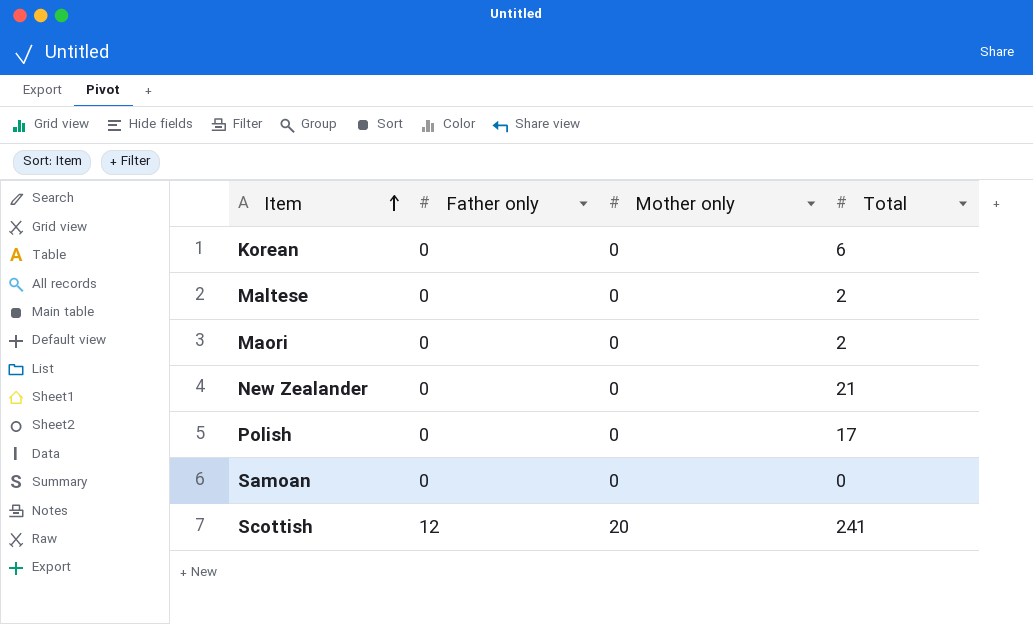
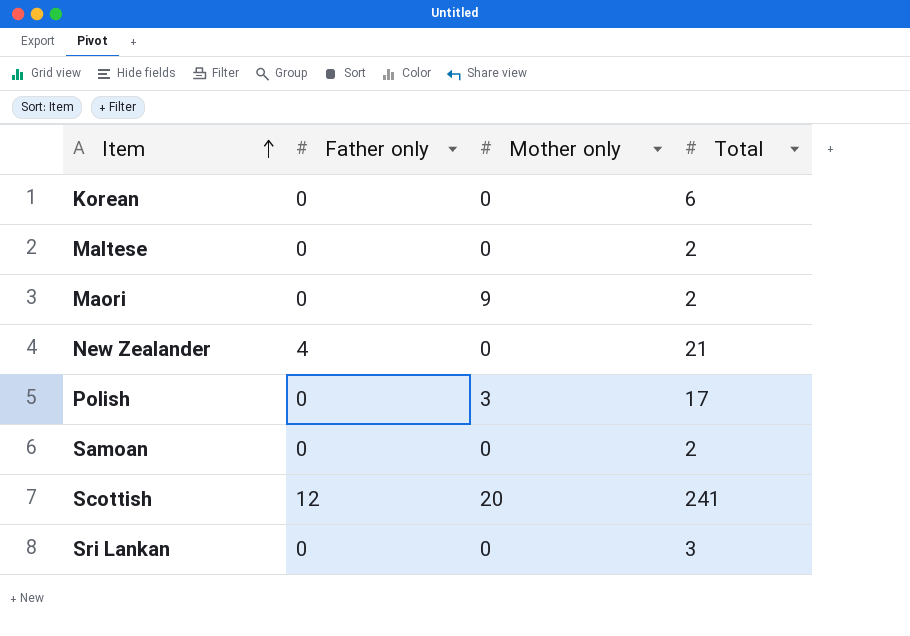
Maori | Mother only: 0 -> 9
New Zealander | Father only: 0 -> 4
Polish | Mother only: 0 -> 3
Samoan | Total: 0 -> 2
row Sri Lankan: none -> 0 | 0 | 3

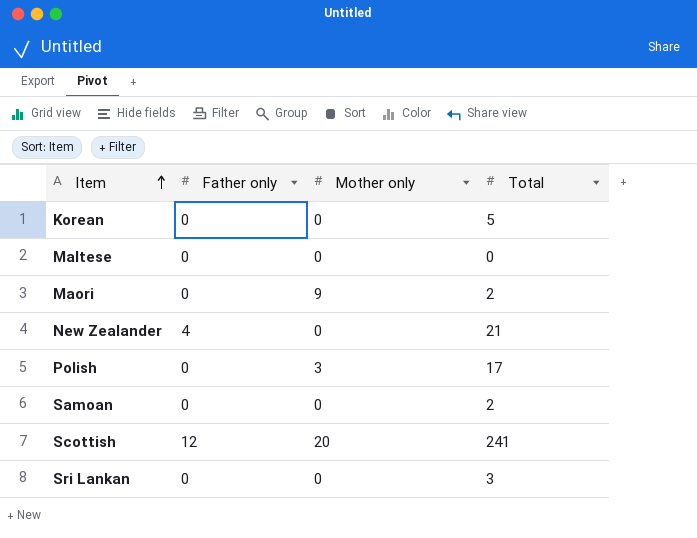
Korean | Total: 6 -> 5
Maltese | Total: 2 -> 0

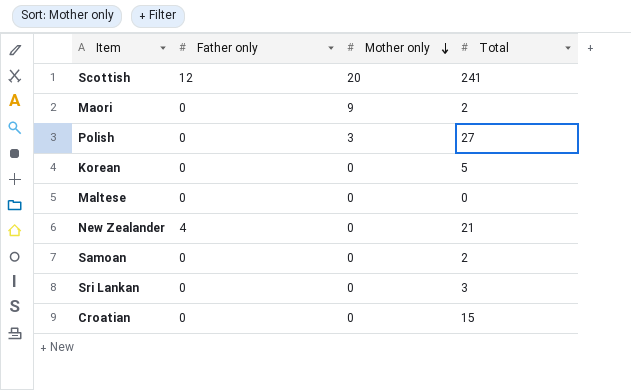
row order: Item ascending -> Mother only descending
Polish | Total: 17 -> 27
row Croatian: none -> 0 | 0 | 15

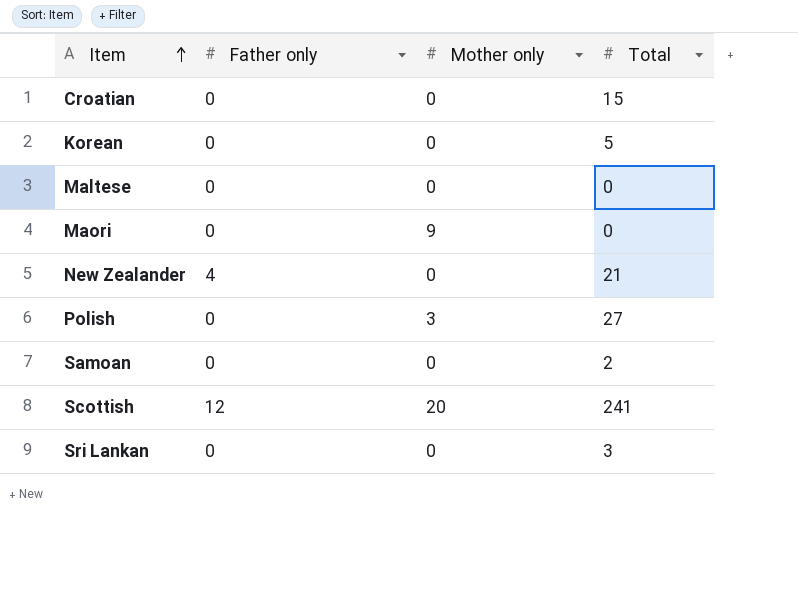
row order: Mother only descending -> Item ascending
Maori | Total: 2 -> 0

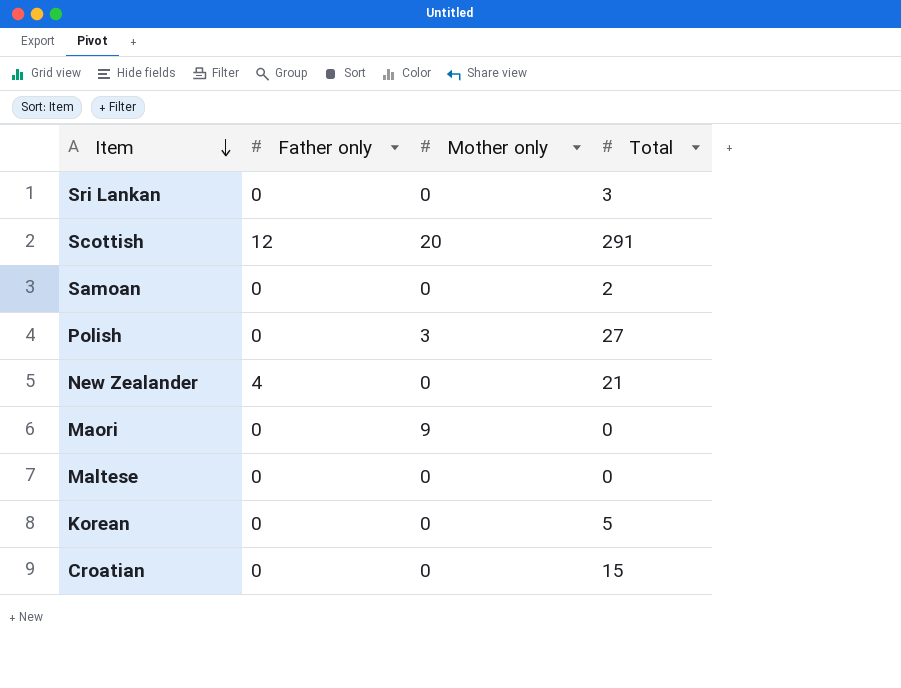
row order: Item ascending -> Item descending
Scottish | Total: 241 -> 291

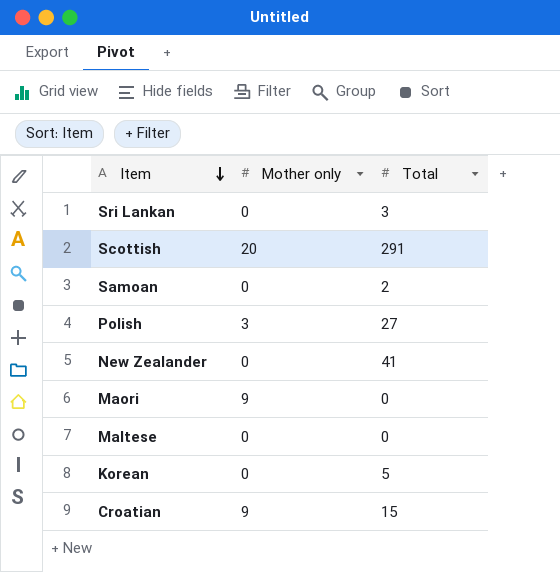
column Father only | position: 2 -> none
New Zealander | Total: 21 -> 41
Croatian | Mother only: 0 -> 9

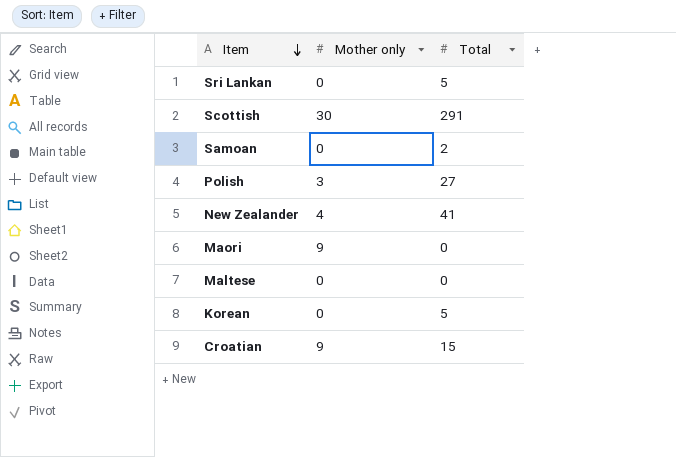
Sri Lankan | Total: 3 -> 5
Scottish | Mother only: 20 -> 30
New Zealander | Mother only: 0 -> 4

